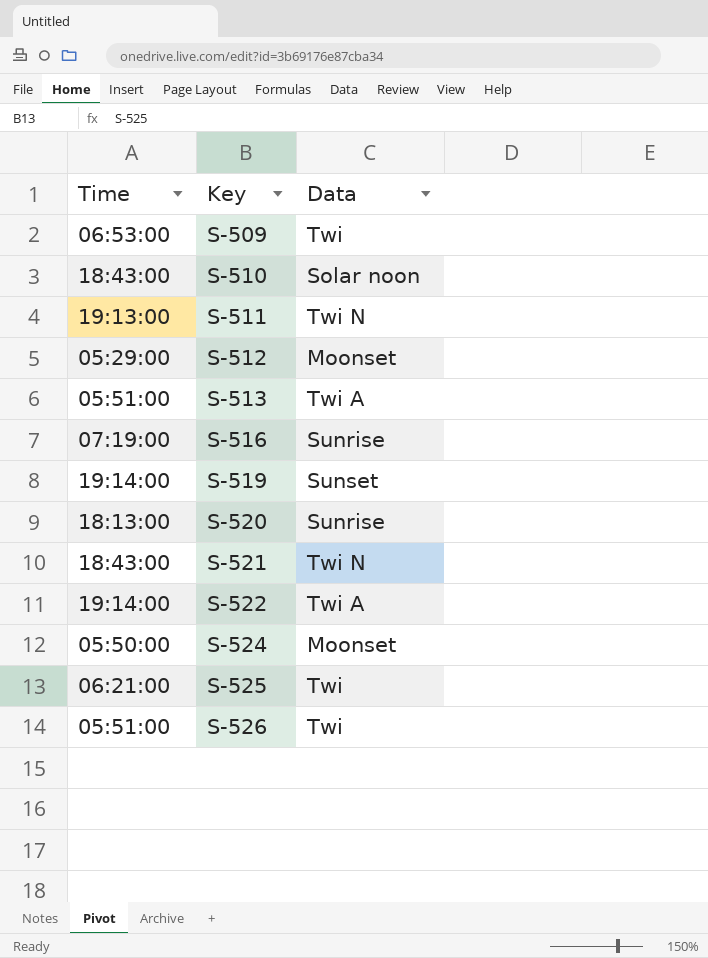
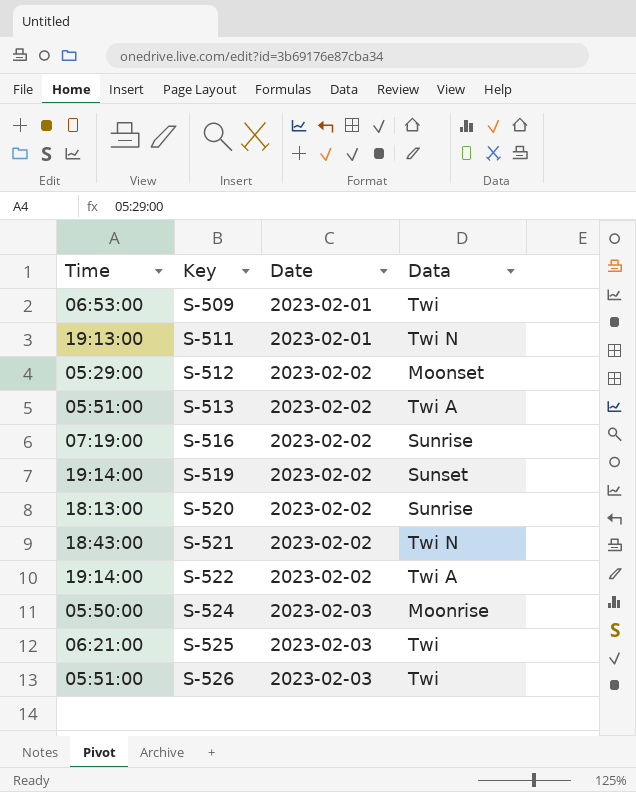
column Date | position: none -> 3
row S-510: 18:43:00 | Solar noon -> none
S-524 | Data: Moonset -> Moonrise

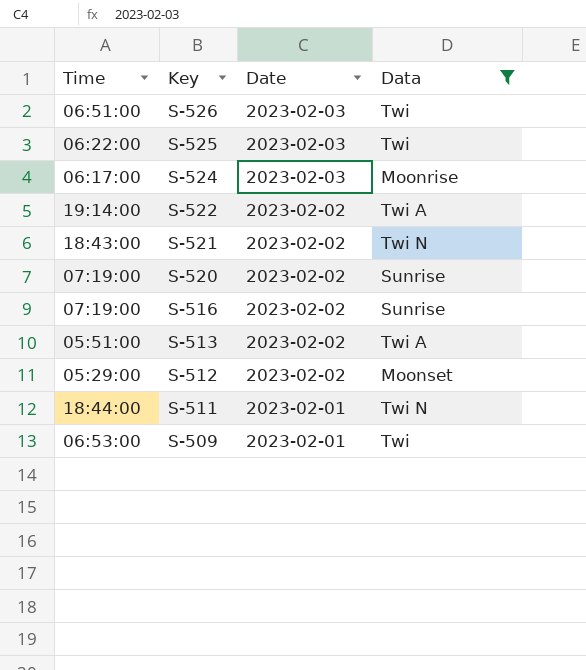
filter: none -> Data != Sunset
row order: Key ascending -> Key descending
S-526 | Time: 05:51:00 -> 06:51:00
S-525 | Time: 06:21:00 -> 06:22:00
S-524 | Time: 05:50:00 -> 06:17:00
S-520 | Time: 18:13:00 -> 07:19:00
S-511 | Time: 19:13:00 -> 18:44:00

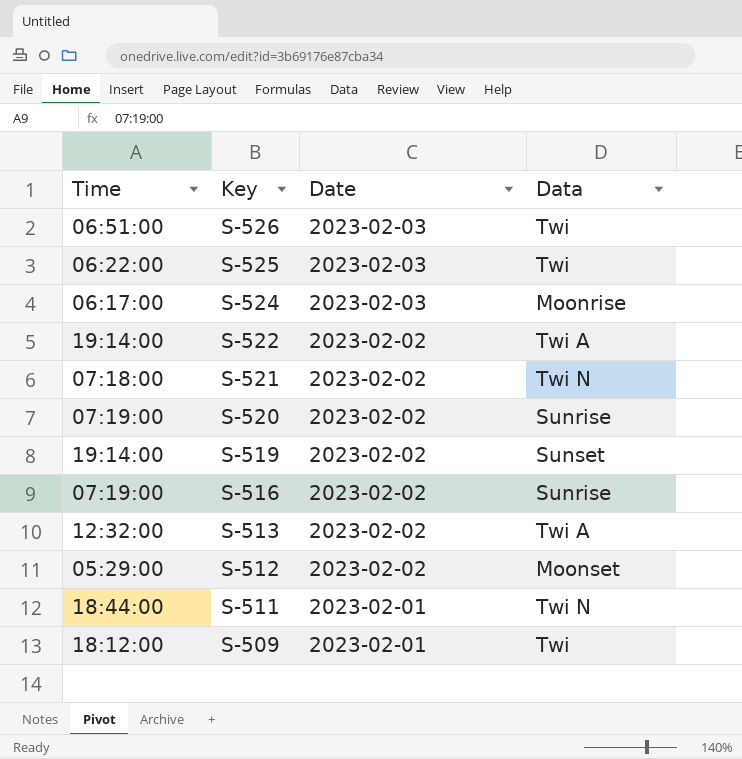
filter: Data != Sunset -> none
S-521 | Time: 18:43:00 -> 07:18:00
S-513 | Time: 05:51:00 -> 12:32:00
S-509 | Time: 06:53:00 -> 18:12:00

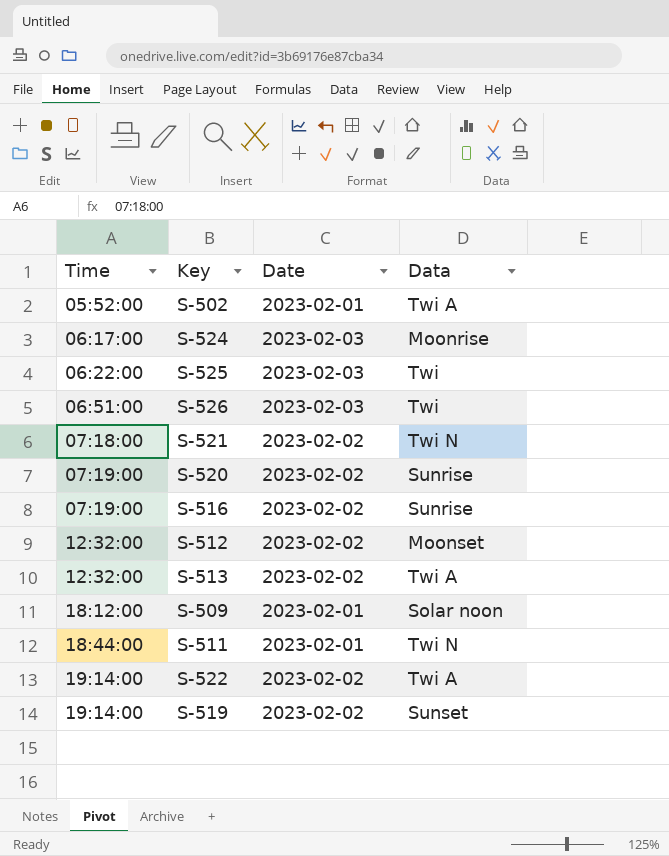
row order: Key descending -> Time ascending
row S-502: none -> 05:52:00 | 2023-02-01 | Twi A
S-512 | Time: 05:29:00 -> 12:32:00
S-509 | Data: Twi -> Solar noon

